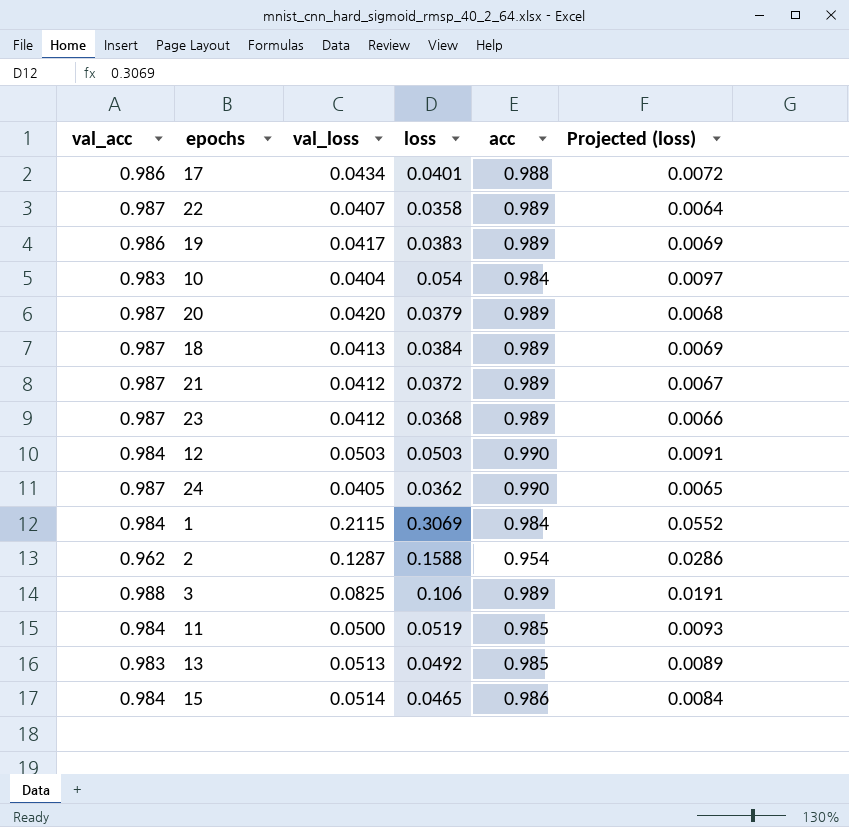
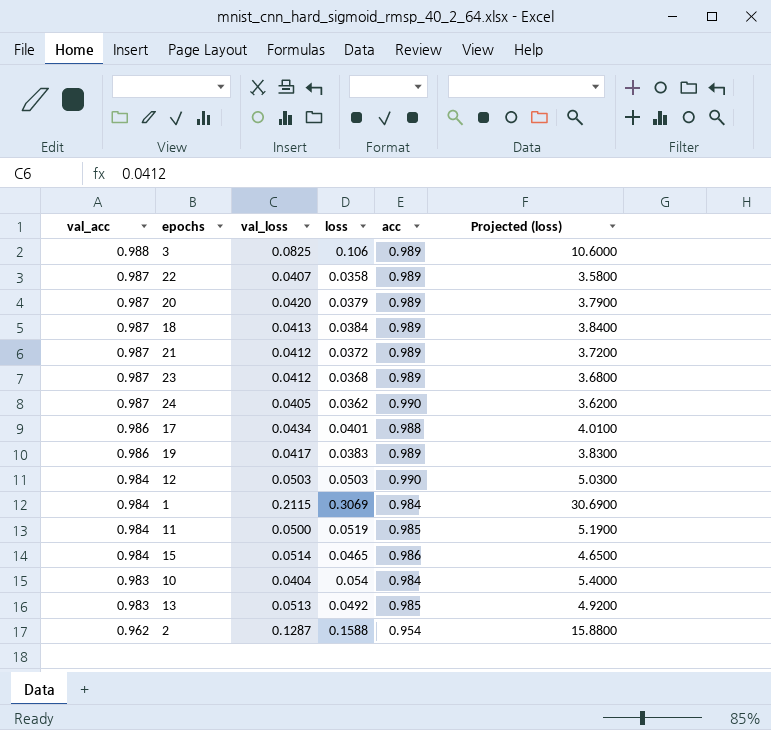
row order: none -> val_acc descending
column Projected (loss) | formula: [loss] * 0.18 -> [loss] * 100

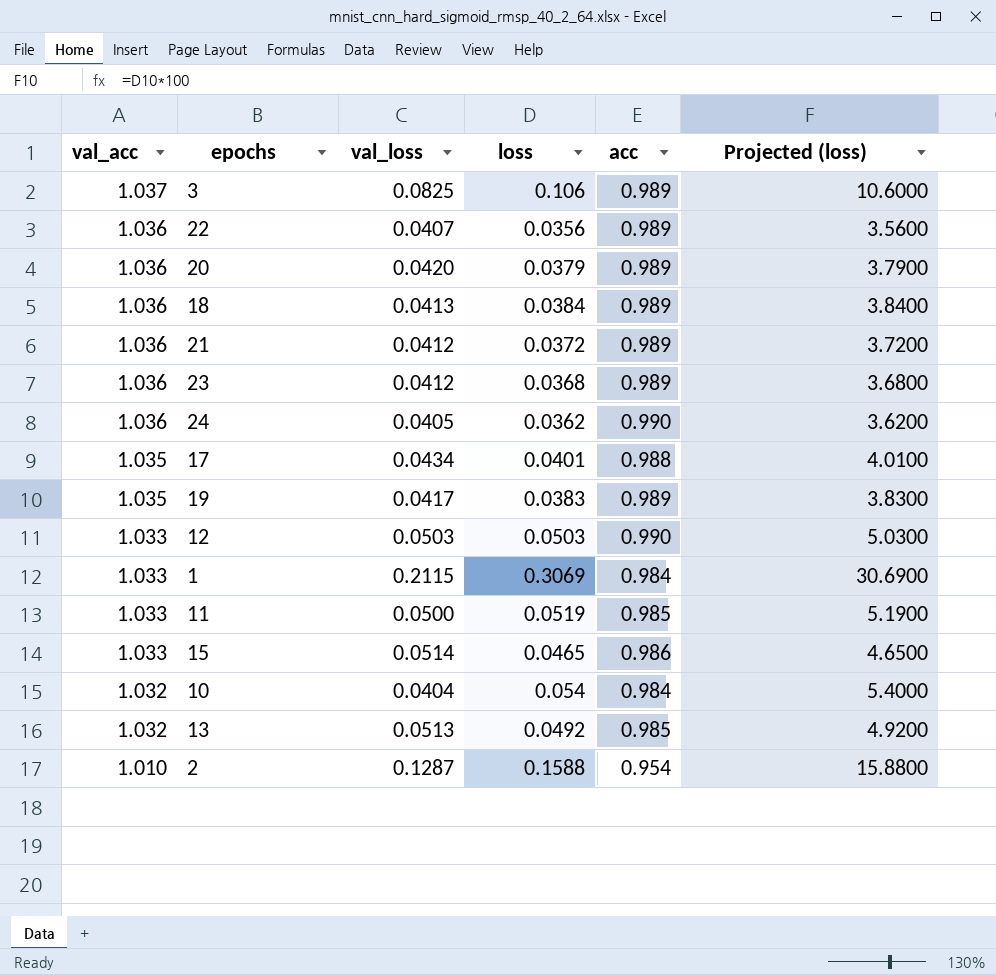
3 | val_acc: 0.988 -> 1.037
22 | val_acc: 0.987 -> 1.036
22 | loss: 0.0358 -> 0.0356
22 | Projected (loss): 3.5800 -> 3.5600
20 | val_acc: 0.987 -> 1.036
18 | val_acc: 0.987 -> 1.036
21 | val_acc: 0.987 -> 1.036
23 | val_acc: 0.987 -> 1.036
24 | val_acc: 0.987 -> 1.036
17 | val_acc: 0.986 -> 1.035
19 | val_acc: 0.986 -> 1.035
12 | val_acc: 0.984 -> 1.033
1 | val_acc: 0.984 -> 1.033
11 | val_acc: 0.984 -> 1.033
15 | val_acc: 0.984 -> 1.033
10 | val_acc: 0.983 -> 1.032
13 | val_acc: 0.983 -> 1.032
2 | val_acc: 0.962 -> 1.010

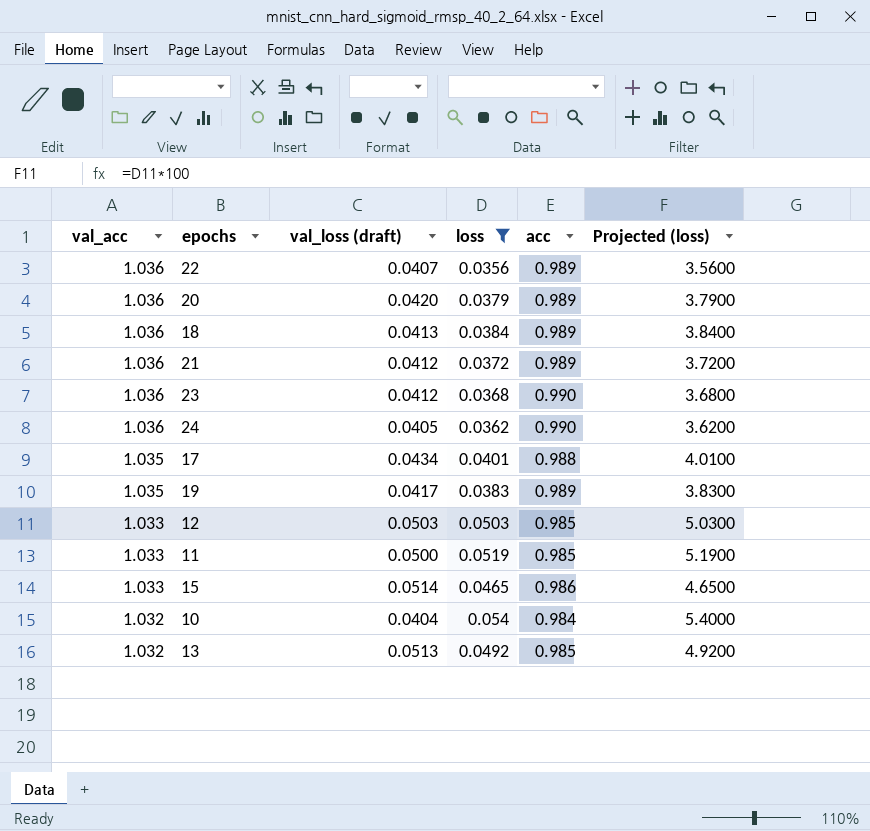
filter: none -> loss <= 0.054
column name: val_loss -> val_loss (draft)
23 | acc: 0.989 -> 0.990
12 | acc: 0.990 -> 0.985

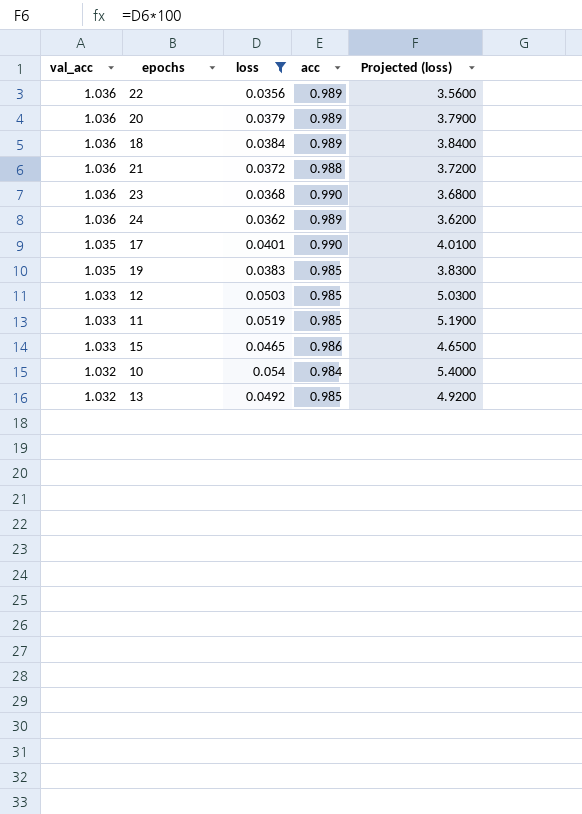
column val_loss (draft) | position: 3 -> none
21 | acc: 0.989 -> 0.988
24 | acc: 0.990 -> 0.989
17 | acc: 0.988 -> 0.990
19 | acc: 0.989 -> 0.985

